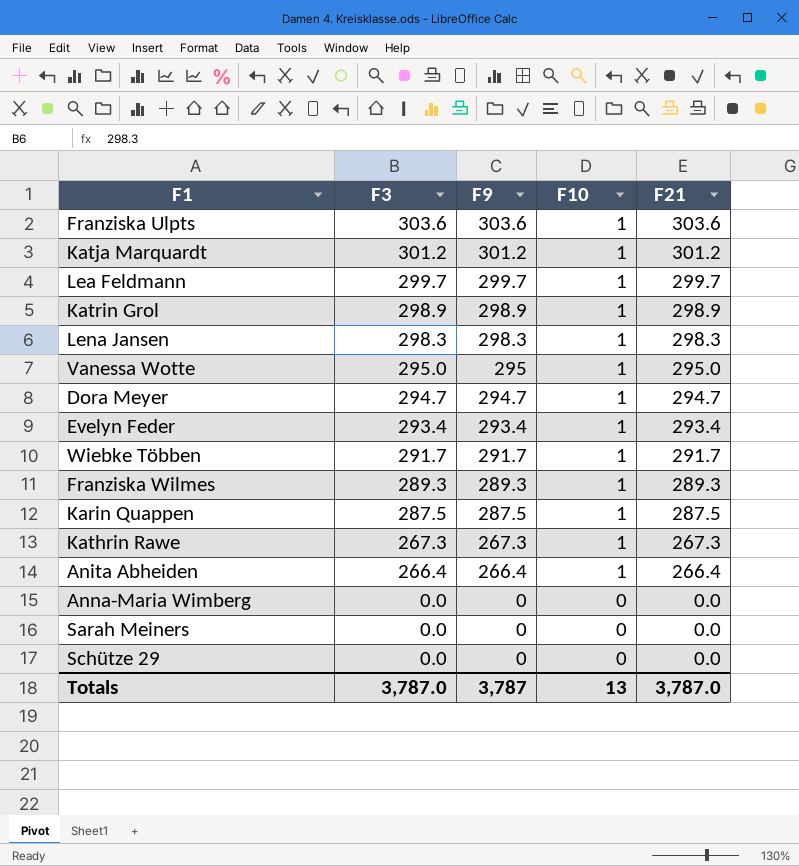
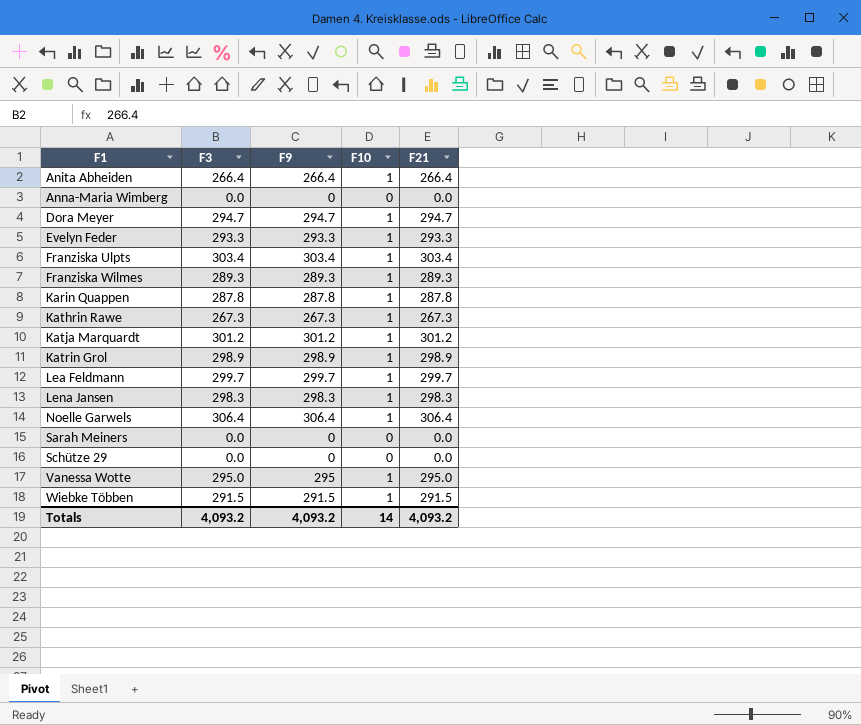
row order: F3 descending -> F1 ascending
Evelyn Feder | F3: 293.4 -> 293.3
Evelyn Feder | F9: 293.4 -> 293.3
Evelyn Feder | F21: 293.4 -> 293.3
Franziska Ulpts | F3: 303.6 -> 303.4
Franziska Ulpts | F9: 303.6 -> 303.4
Franziska Ulpts | F21: 303.6 -> 303.4
Karin Quappen | F3: 287.5 -> 287.8
Karin Quappen | F9: 287.5 -> 287.8
Karin Quappen | F21: 287.5 -> 287.8
row Noelle Garwels: none -> 306.4 | 306.4 | 1 | 306.4
Wiebke Többen | F3: 291.7 -> 291.5
Wiebke Többen | F9: 291.7 -> 291.5
Wiebke Többen | F21: 291.7 -> 291.5
Totals | F3: 3,787.0 -> 4,093.2
Totals | F9: 3,787 -> 4,093.2
Totals | F10: 13 -> 14
Totals | F21: 3,787.0 -> 4,093.2

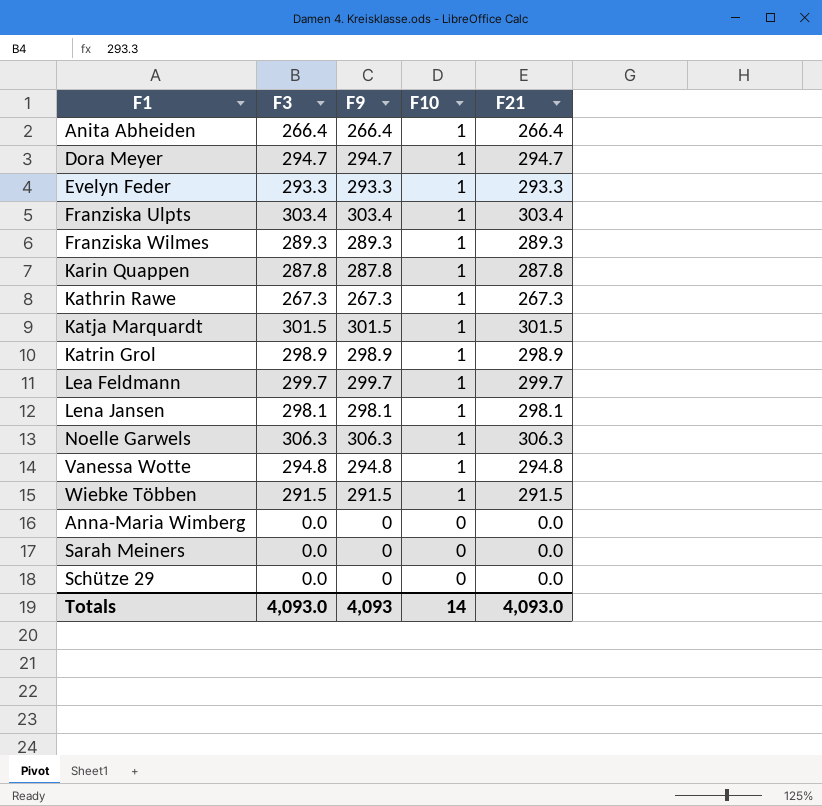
row order: F1 ascending -> F10 descending
Katja Marquardt | F3: 301.2 -> 301.5
Katja Marquardt | F9: 301.2 -> 301.5
Katja Marquardt | F21: 301.2 -> 301.5
Lena Jansen | F3: 298.3 -> 298.1
Lena Jansen | F9: 298.3 -> 298.1
Lena Jansen | F21: 298.3 -> 298.1
Noelle Garwels | F3: 306.4 -> 306.3
Noelle Garwels | F9: 306.4 -> 306.3
Noelle Garwels | F21: 306.4 -> 306.3
Vanessa Wotte | F3: 295.0 -> 294.8
Vanessa Wotte | F9: 295 -> 294.8
Vanessa Wotte | F21: 295.0 -> 294.8
Totals | F3: 4,093.2 -> 4,093.0
Totals | F9: 4,093.2 -> 4,093
Totals | F21: 4,093.2 -> 4,093.0

